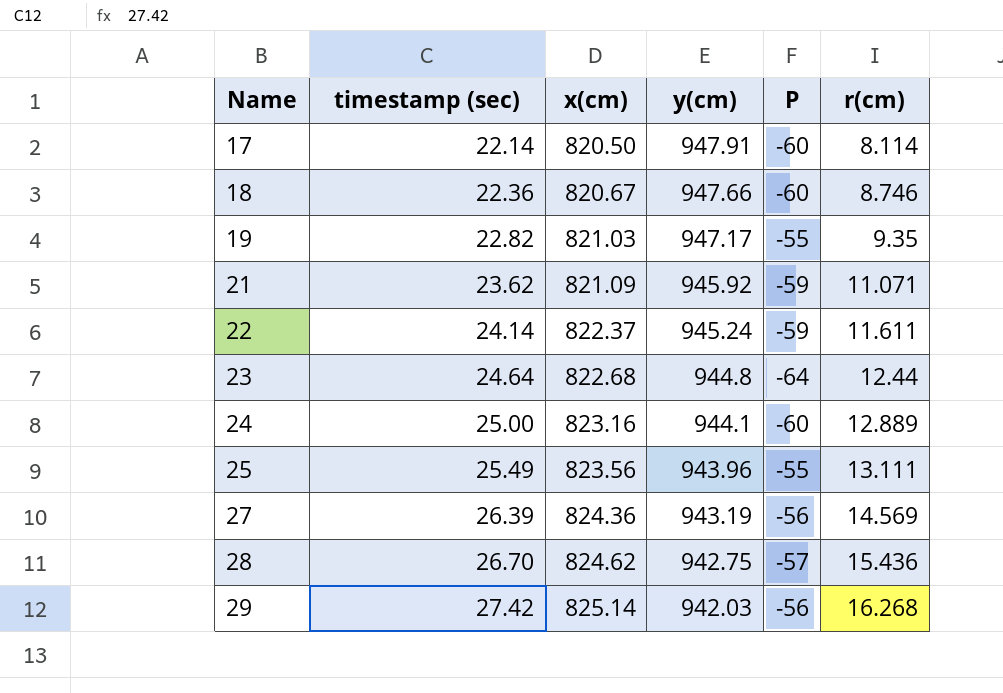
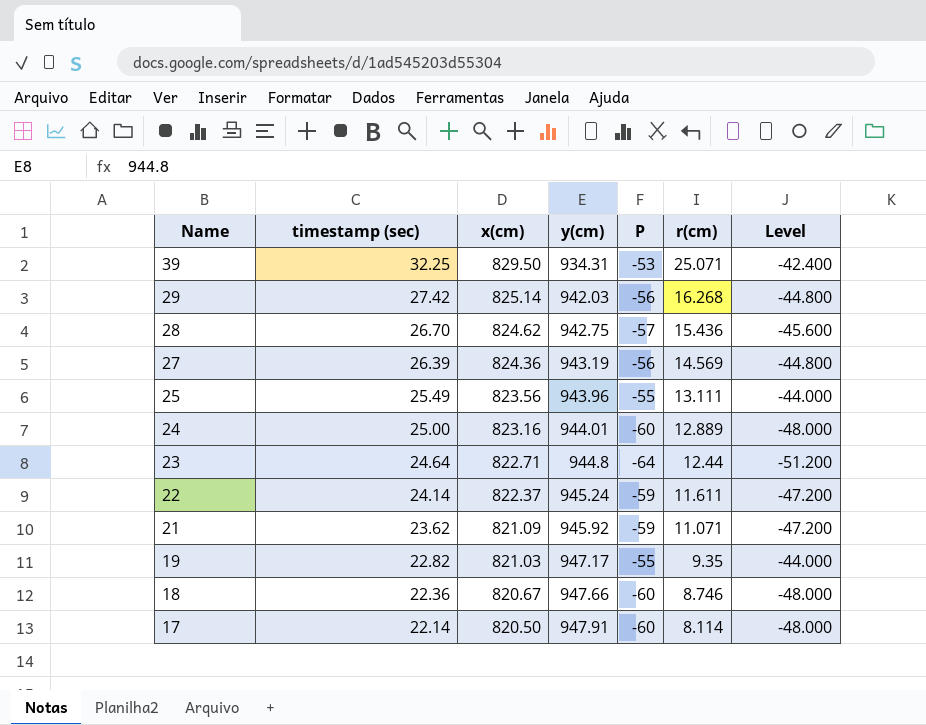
row order: Name ascending -> Name descending
column Level | formula: none -> [P] * 0.8
row 39: none -> 32.25 | 829.50 | 934.31 | -53 | 25.071 | -42.400
24 | y(cm): 944.1 -> 944.01
23 | x(cm): 822.68 -> 822.71

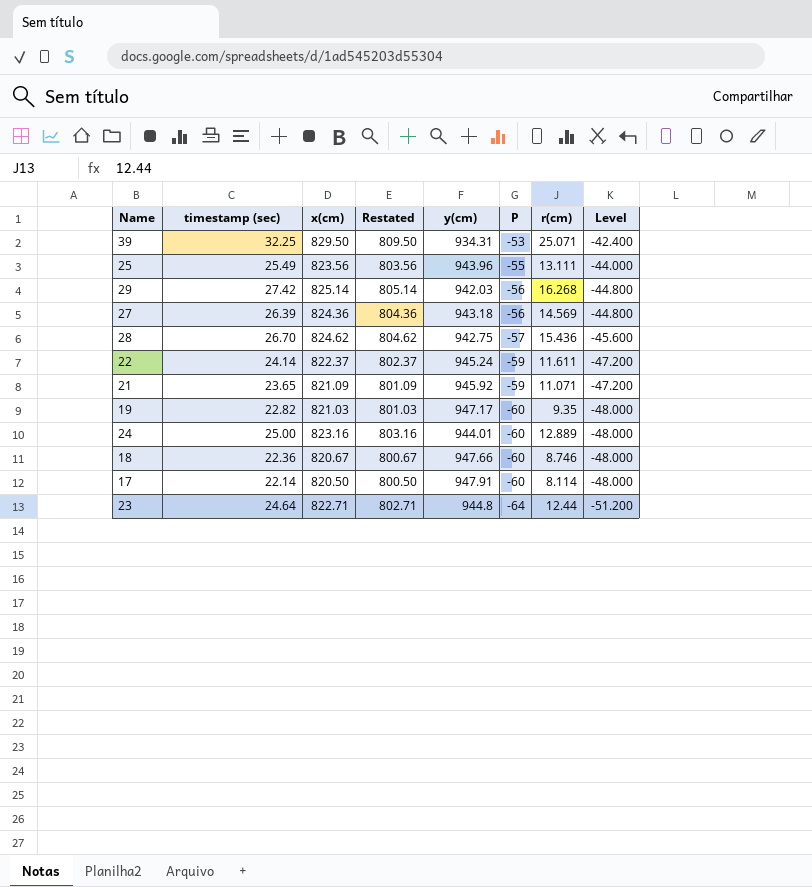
row order: Name descending -> P descending
column Restated | formula: none -> [x(cm)] - 20
27 | y(cm): 943.19 -> 943.18
21 | timestamp (sec): 23.62 -> 23.65
19 | P: -55 -> -60
19 | Level: -44.000 -> -48.000

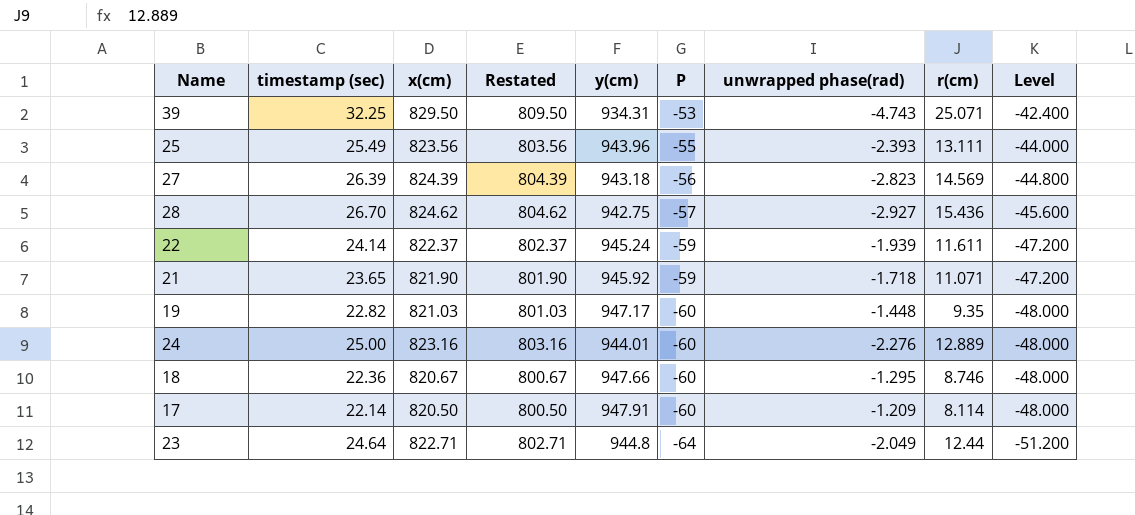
column unwrapped phase(rad) | position: none -> 7
row 29: 27.42 | 825.14 | 805.14 | 942.03 | -56 | 16.268 | -44.800 -> none
27 | x(cm): 824.36 -> 824.39
27 | Restated: 804.36 -> 804.39
21 | x(cm): 821.09 -> 821.90
21 | Restated: 801.09 -> 801.90

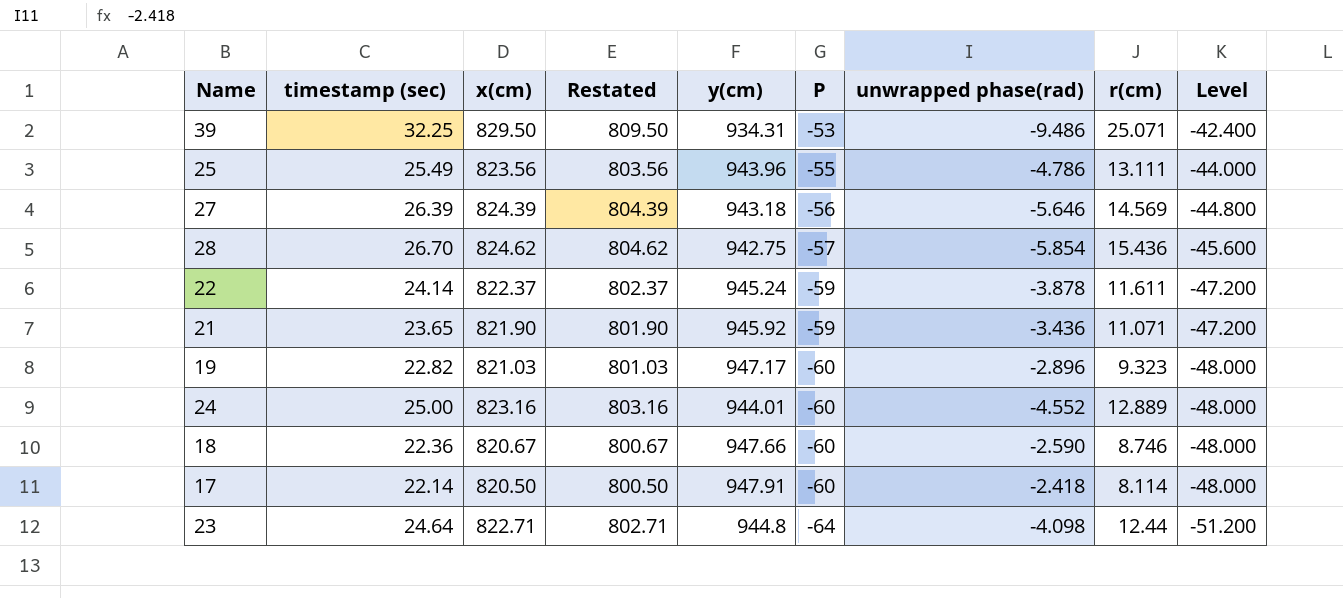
39 | unwrapped phase(rad): -4.743 -> -9.486
25 | unwrapped phase(rad): -2.393 -> -4.786
27 | unwrapped phase(rad): -2.823 -> -5.646
28 | unwrapped phase(rad): -2.927 -> -5.854
22 | unwrapped phase(rad): -1.939 -> -3.878
21 | unwrapped phase(rad): -1.718 -> -3.436
19 | unwrapped phase(rad): -1.448 -> -2.896
19 | r(cm): 9.35 -> 9.323
24 | unwrapped phase(rad): -2.276 -> -4.552
18 | unwrapped phase(rad): -1.295 -> -2.590
17 | unwrapped phase(rad): -1.209 -> -2.418
23 | unwrapped phase(rad): -2.049 -> -4.098

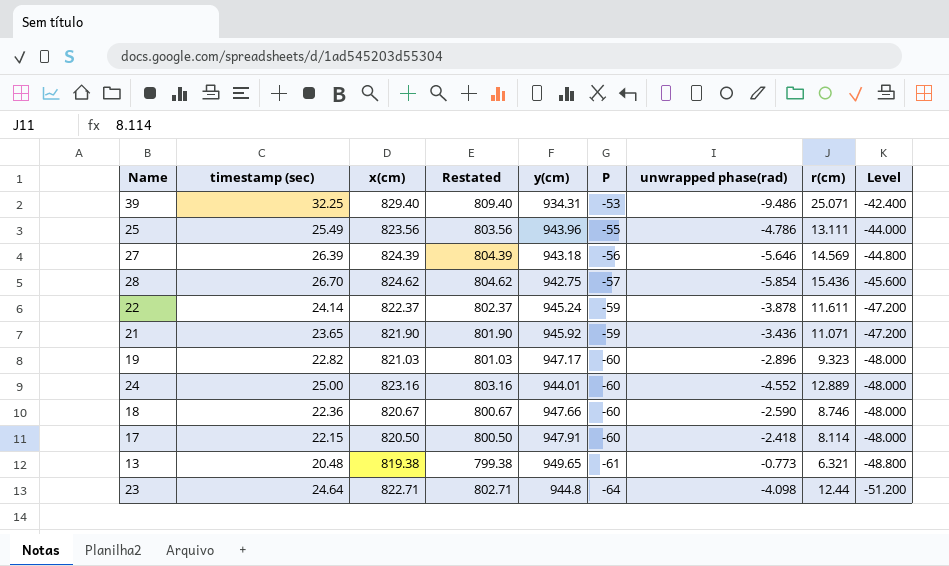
39 | x(cm): 829.50 -> 829.40
39 | Restated: 809.50 -> 809.40
17 | timestamp (sec): 22.14 -> 22.15
row 13: none -> 20.48 | 819.38 | 799.38 | 949.65 | -61 | -0.773 | 6.321 | -48.800

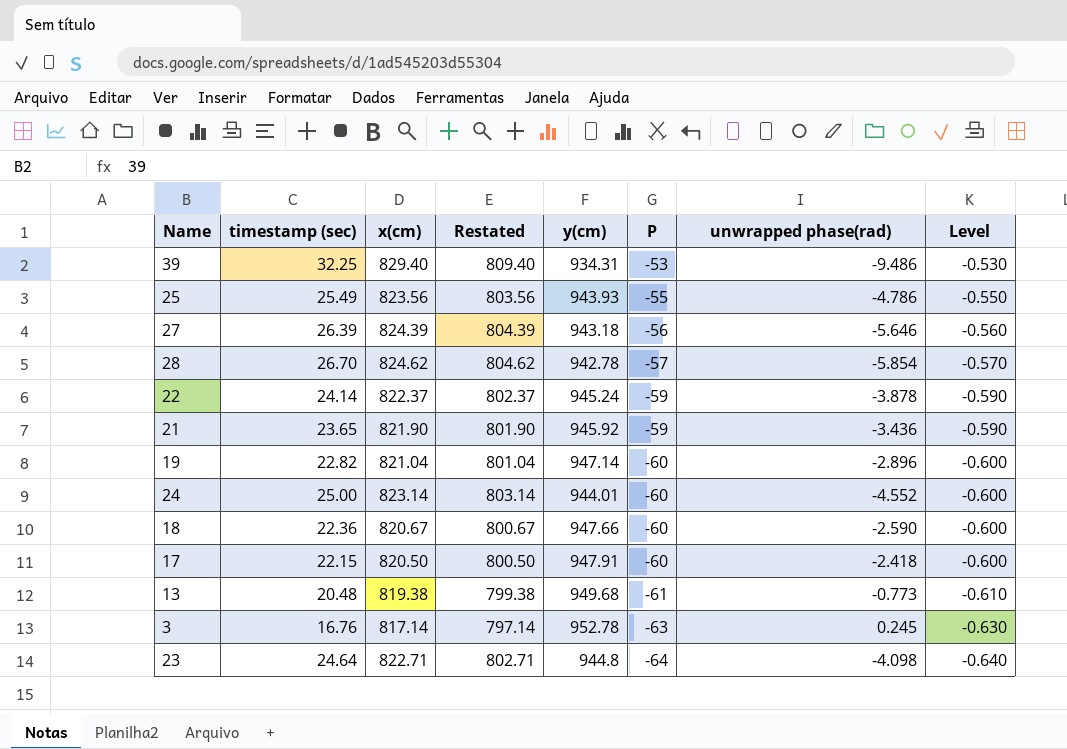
column r(cm) | position: 8 -> none
column Level | formula: [P] * 0.8 -> [P] * 0.01
25 | y(cm): 943.96 -> 943.93
28 | y(cm): 942.75 -> 942.78
19 | x(cm): 821.03 -> 821.04
19 | Restated: 801.03 -> 801.04
19 | y(cm): 947.17 -> 947.14
24 | x(cm): 823.16 -> 823.14
24 | Restated: 803.16 -> 803.14
13 | y(cm): 949.65 -> 949.68
row 3: none -> 16.76 | 817.14 | 797.14 | 952.78 | -63 | 0.245 | -0.630

